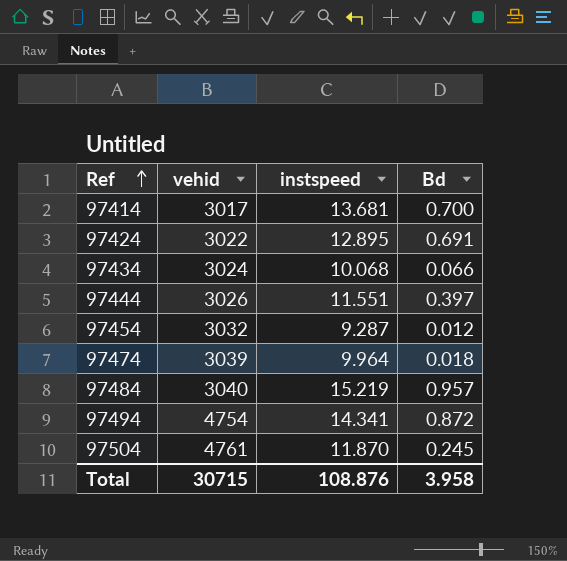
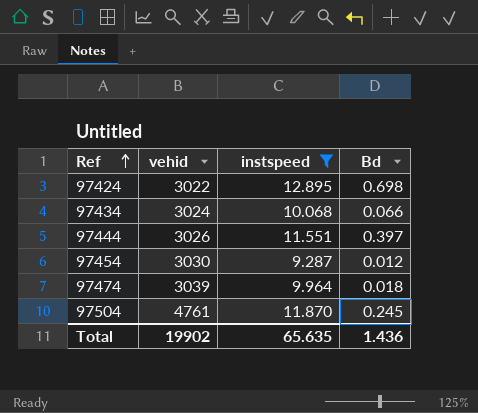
filter: none -> instspeed <= 12.895
97424 | Bd: 0.691 -> 0.698
97454 | vehid: 3032 -> 3030
Total | vehid: 30715 -> 19902
Total | instspeed: 108.876 -> 65.635
Total | Bd: 3.958 -> 1.436

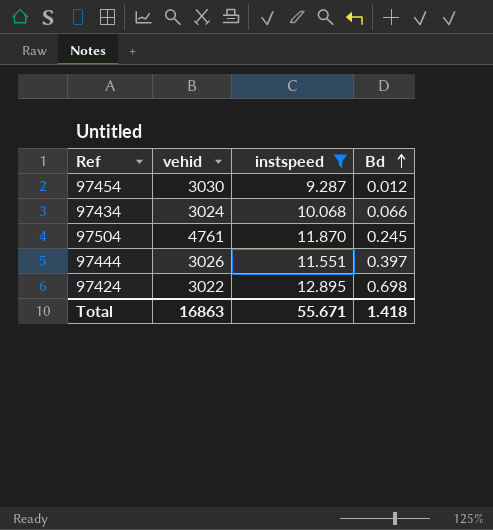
row order: Ref ascending -> Bd ascending
row 97474: 3039 | 9.964 | 0.018 -> none
Total | vehid: 19902 -> 16863
Total | instspeed: 65.635 -> 55.671
Total | Bd: 1.436 -> 1.418

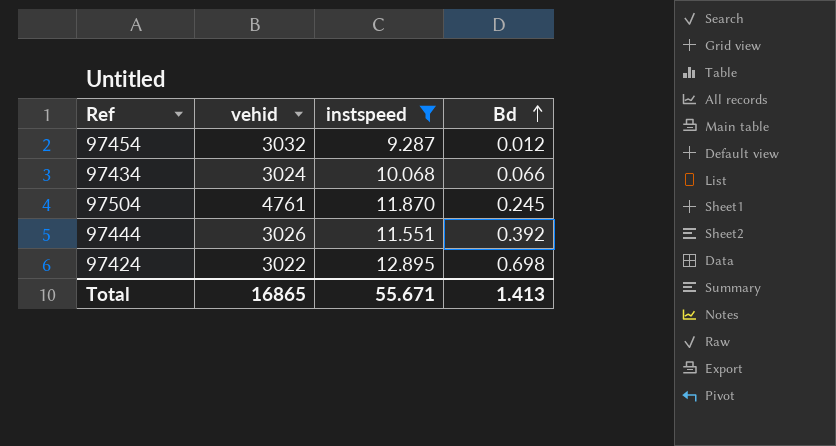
97454 | vehid: 3030 -> 3032
97444 | Bd: 0.397 -> 0.392
Total | vehid: 16863 -> 16865
Total | Bd: 1.418 -> 1.413

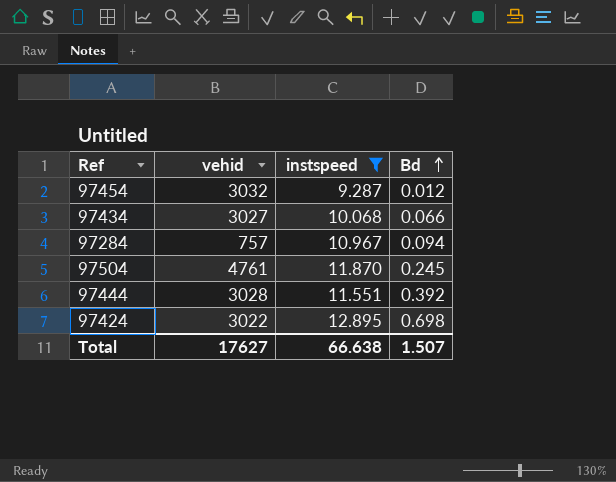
97434 | vehid: 3024 -> 3027
row 97284: none -> 757 | 10.967 | 0.094
97444 | vehid: 3026 -> 3028
Total | vehid: 16865 -> 17627
Total | instspeed: 55.671 -> 66.638
Total | Bd: 1.413 -> 1.507

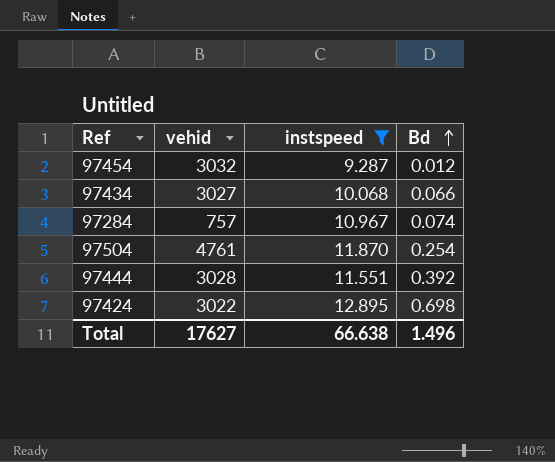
97284 | Bd: 0.094 -> 0.074
97504 | Bd: 0.245 -> 0.254
Total | Bd: 1.507 -> 1.496

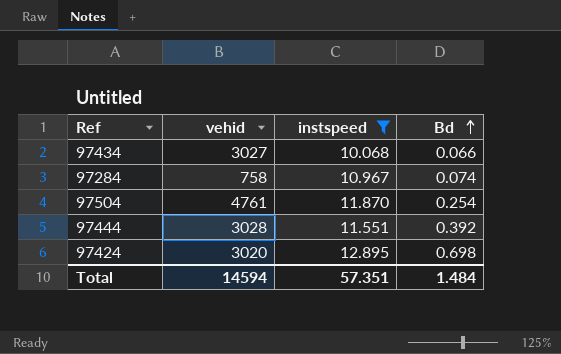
row 97454: 3032 | 9.287 | 0.012 -> none
97284 | vehid: 757 -> 758
97424 | vehid: 3022 -> 3020
Total | vehid: 17627 -> 14594
Total | instspeed: 66.638 -> 57.351
Total | Bd: 1.496 -> 1.484

